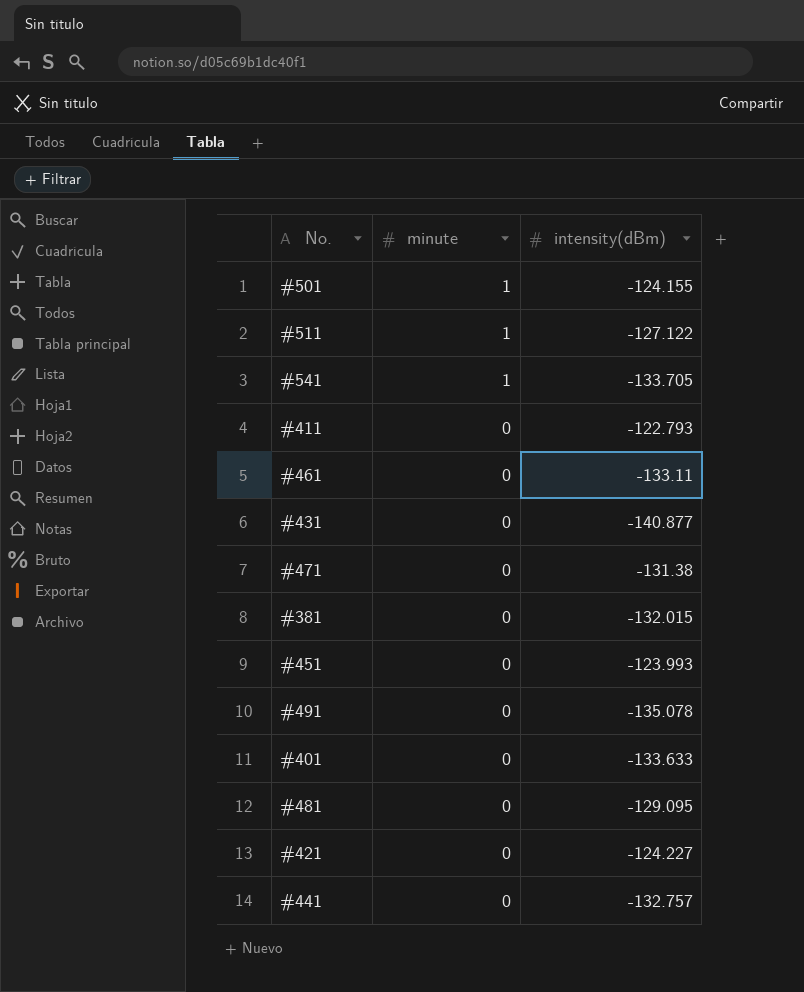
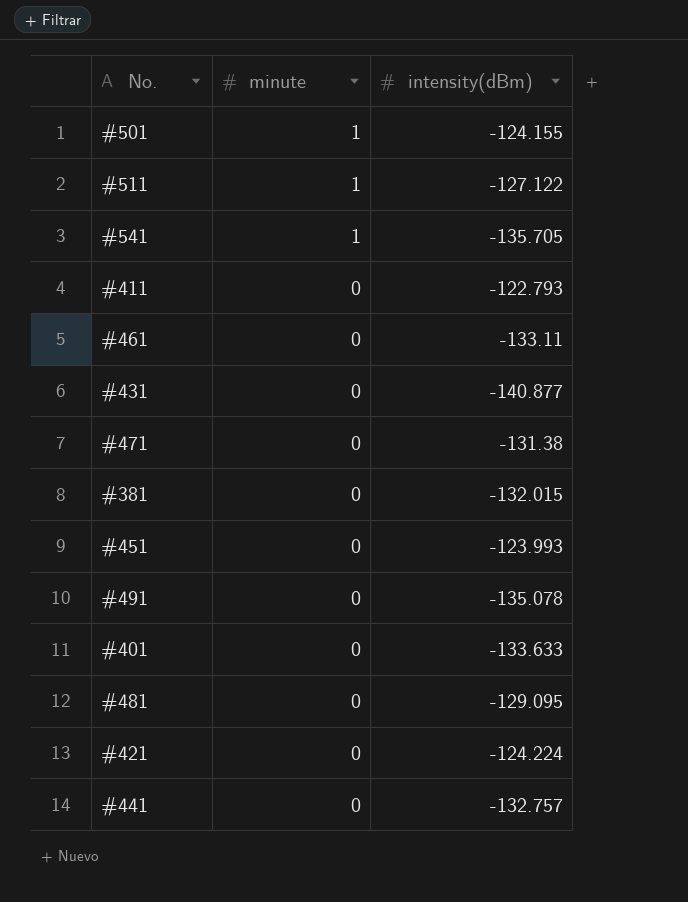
#541 | intensity(dBm): -133.705 -> -135.705
#421 | intensity(dBm): -124.227 -> -124.224

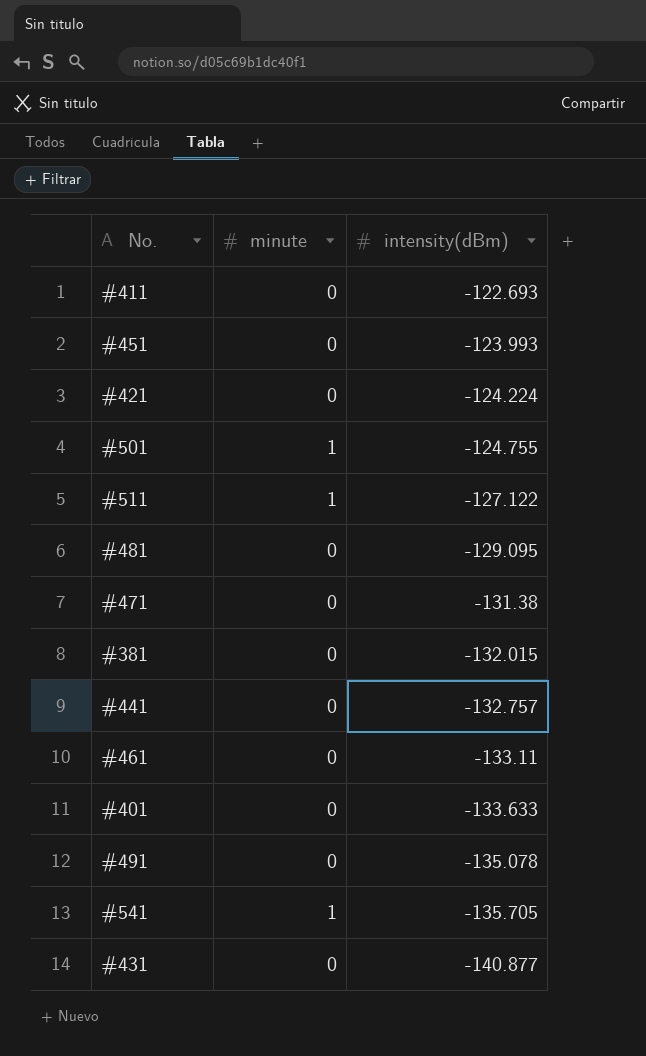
row order: minute descending -> intensity(dBm) descending
#411 | intensity(dBm): -122.793 -> -122.693
#501 | intensity(dBm): -124.155 -> -124.755

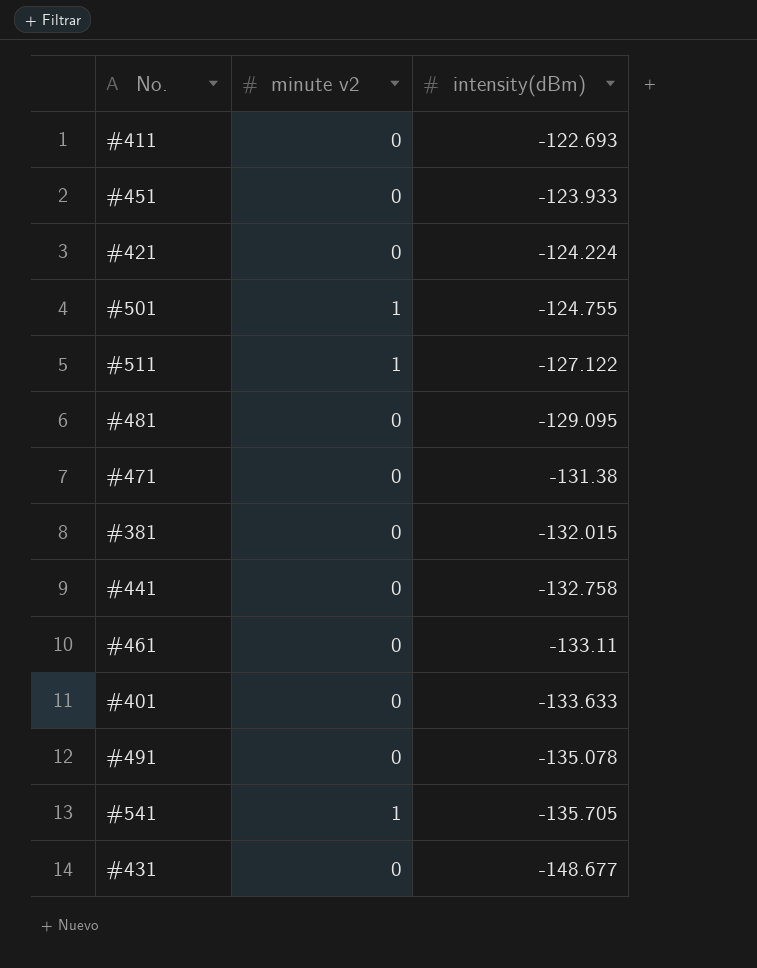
column name: minute -> minute v2
#451 | intensity(dBm): -123.993 -> -123.933
#441 | intensity(dBm): -132.757 -> -132.758
#431 | intensity(dBm): -140.877 -> -148.677

